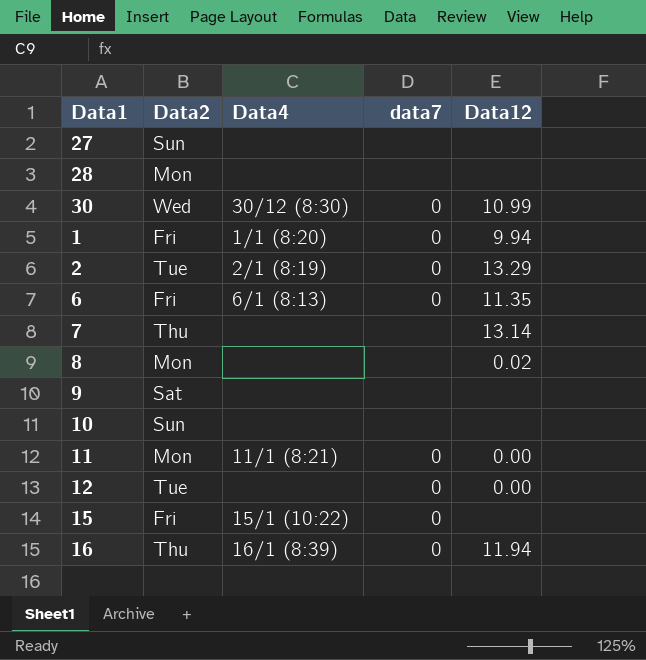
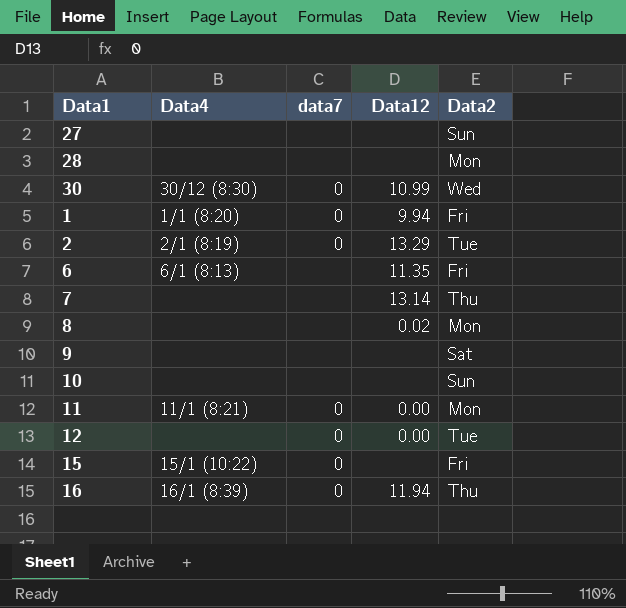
column Data2 | position: 2 -> 5
6 | data7: 0 -> none

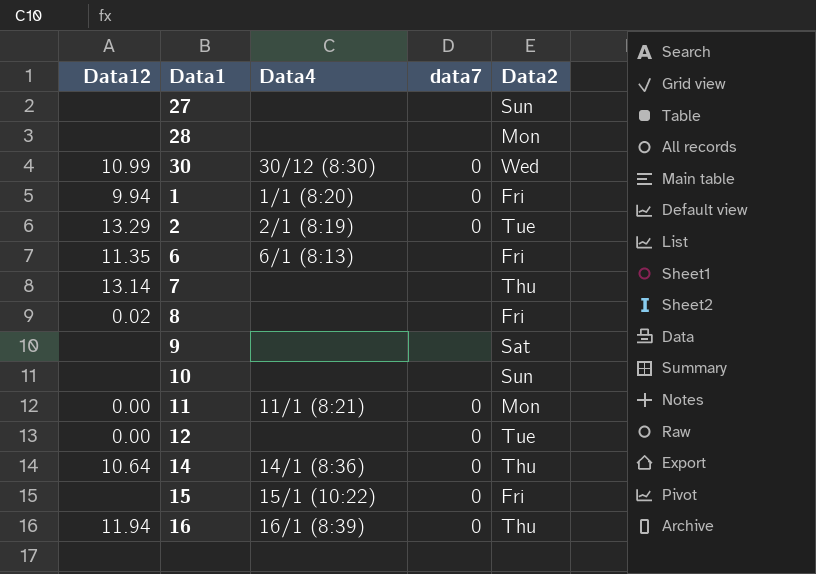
column Data12 | position: 4 -> 1
8 | Data2: Mon -> Fri
row 14: none -> 10.64 | 14/1 (8:36) | 0 | Thu

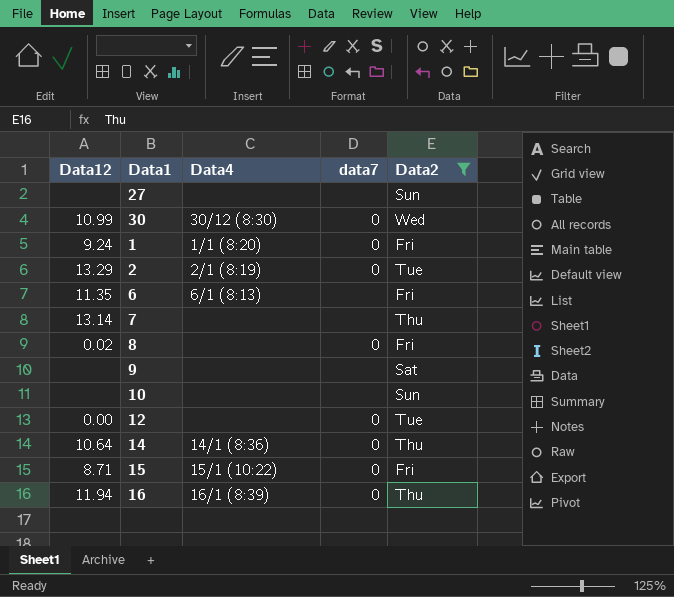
filter: none -> Data2 != Mon
1 | Data12: 9.94 -> 9.24
8 | data7: none -> 0
15 | Data12: none -> 8.71

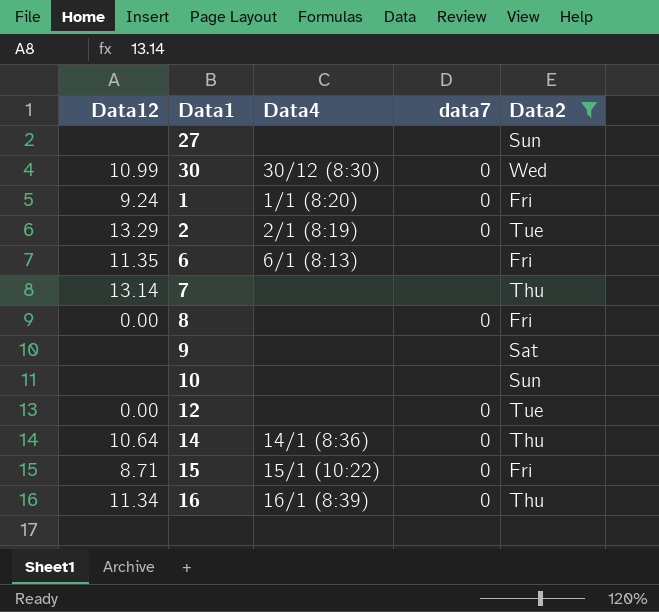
8 | Data12: 0.02 -> 0.00
16 | Data12: 11.94 -> 11.34

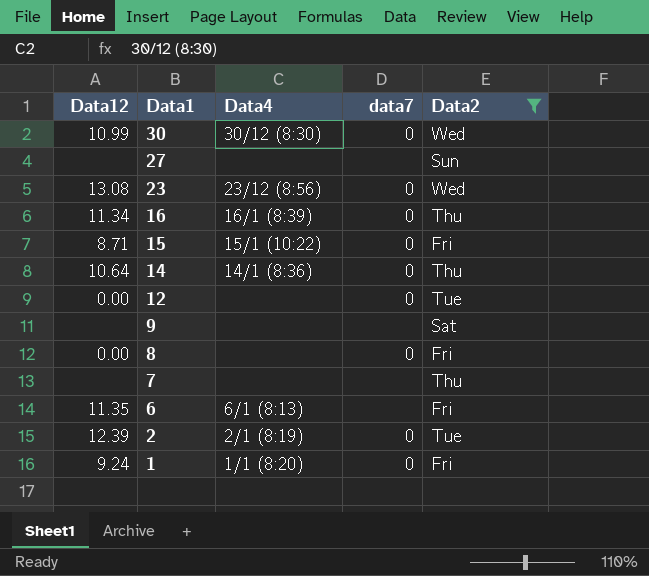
row order: none -> Data1 descending
row 10: none | none | none | Sun -> none
row 23: none -> 13.08 | 23/12 (8:56) | 0 | Wed
7 | Data12: 13.14 -> none
2 | Data12: 13.29 -> 12.39

